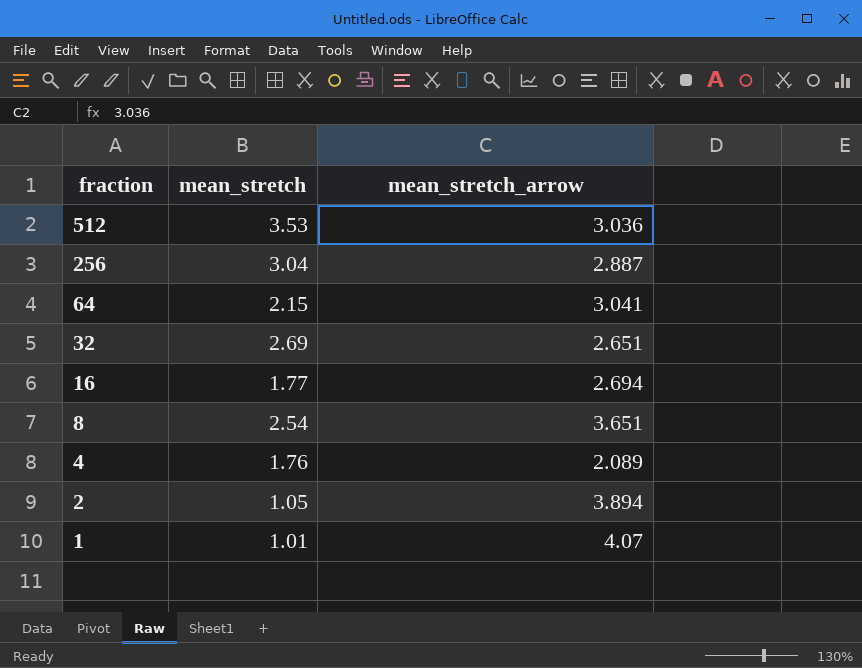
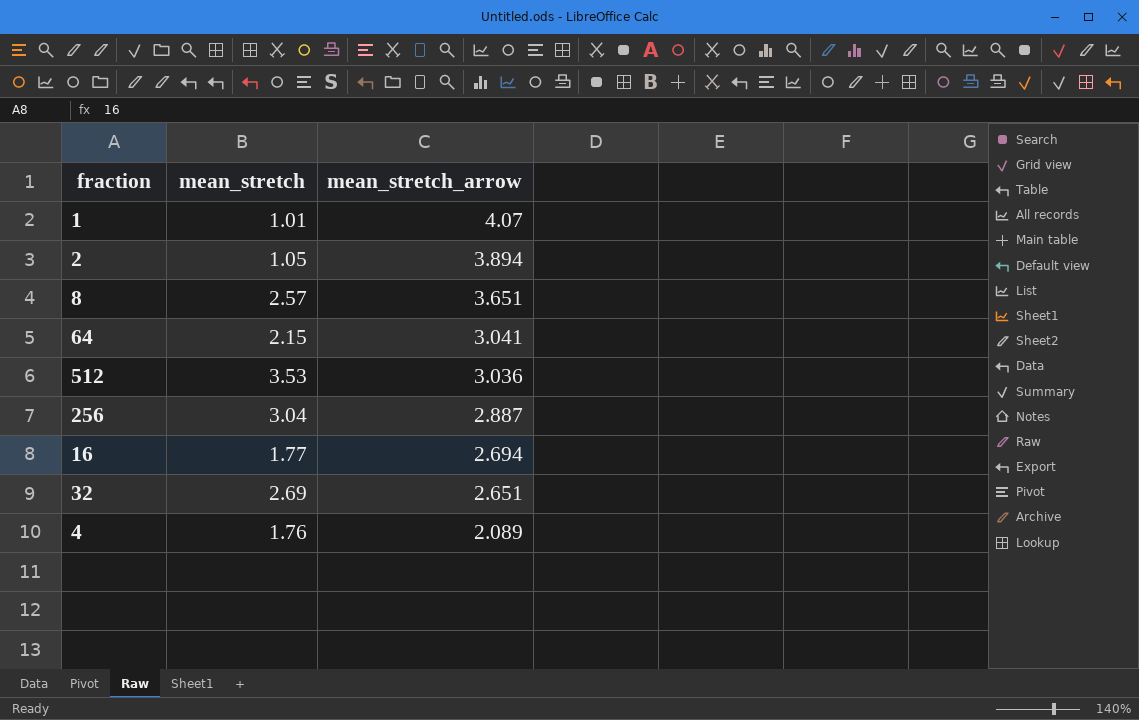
row order: fraction descending -> mean_stretch_arrow descending
8 | mean_stretch: 2.54 -> 2.57

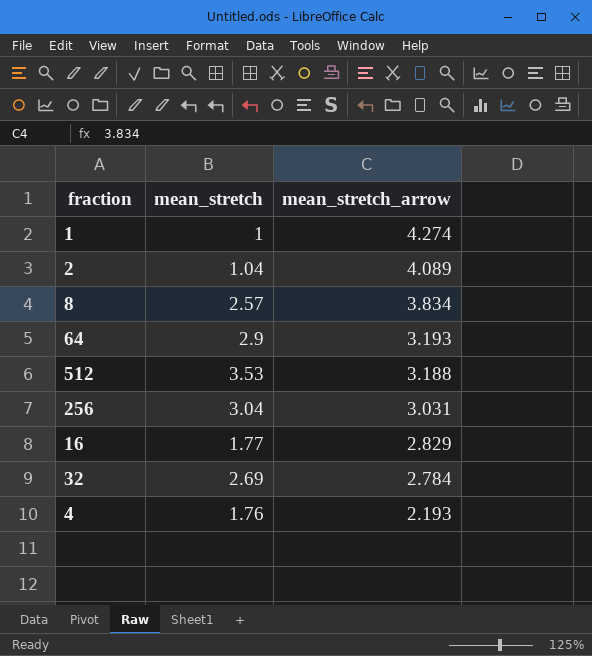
1 | mean_stretch: 1.01 -> 1
1 | mean_stretch_arrow: 4.07 -> 4.274
2 | mean_stretch: 1.05 -> 1.04
2 | mean_stretch_arrow: 3.894 -> 4.089
8 | mean_stretch_arrow: 3.651 -> 3.834
64 | mean_stretch: 2.15 -> 2.9
64 | mean_stretch_arrow: 3.041 -> 3.193
512 | mean_stretch_arrow: 3.036 -> 3.188
256 | mean_stretch_arrow: 2.887 -> 3.031
16 | mean_stretch_arrow: 2.694 -> 2.829
32 | mean_stretch_arrow: 2.651 -> 2.784
4 | mean_stretch_arrow: 2.089 -> 2.193

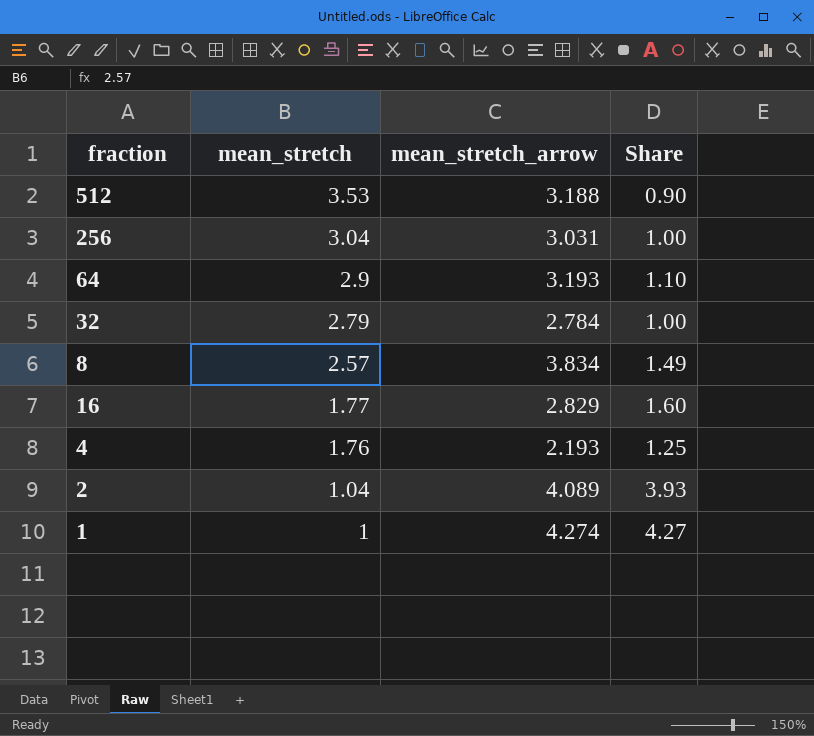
row order: mean_stretch_arrow descending -> mean_stretch descending
column Share | formula: none -> [mean_stretch_arrow] / [mean_stretch]
32 | mean_stretch: 2.69 -> 2.79

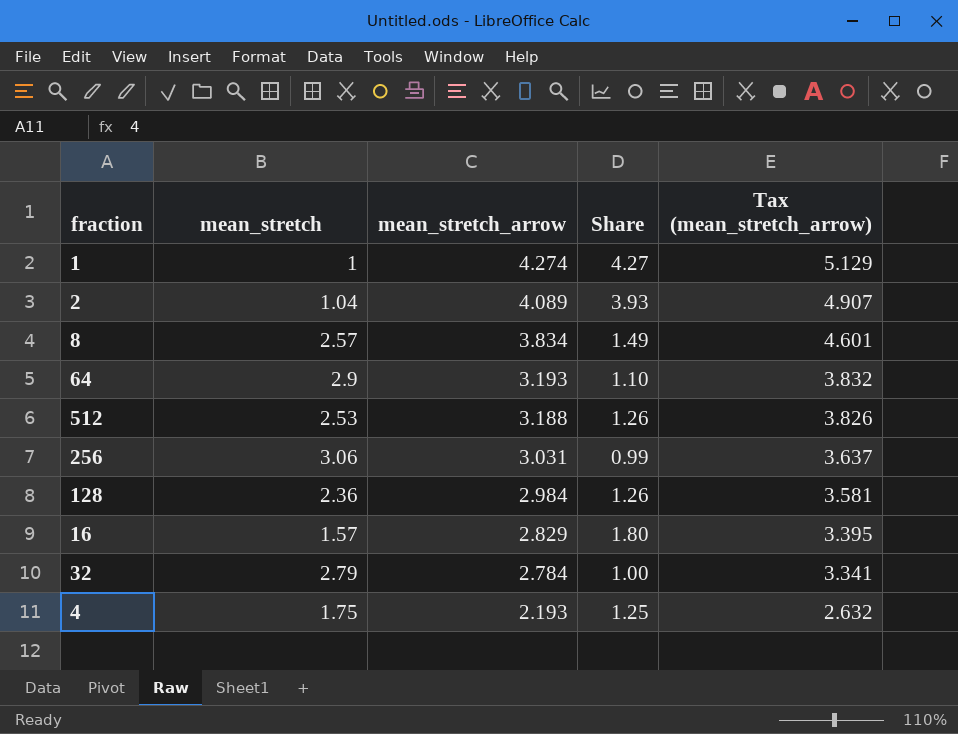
row order: mean_stretch descending -> mean_stretch_arrow descending
column Tax (mean_stretch_arrow) | formula: none -> [mean_stretch_arrow] * 1.2
512 | mean_stretch: 3.53 -> 2.53
512 | Share: 0.90 -> 1.26
256 | mean_stretch: 3.04 -> 3.06
256 | Share: 1.00 -> 0.99
row 128: none -> 2.36 | 2.984 | 1.26 | 3.581
16 | mean_stretch: 1.77 -> 1.57
16 | Share: 1.60 -> 1.80
4 | mean_stretch: 1.76 -> 1.75

